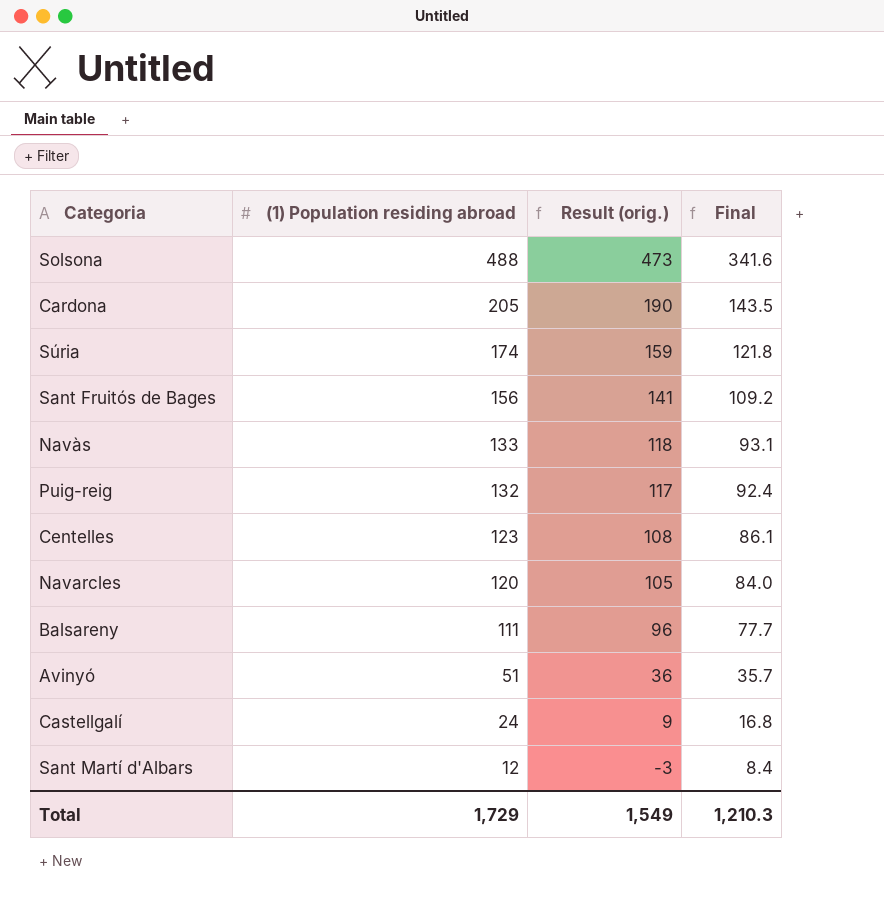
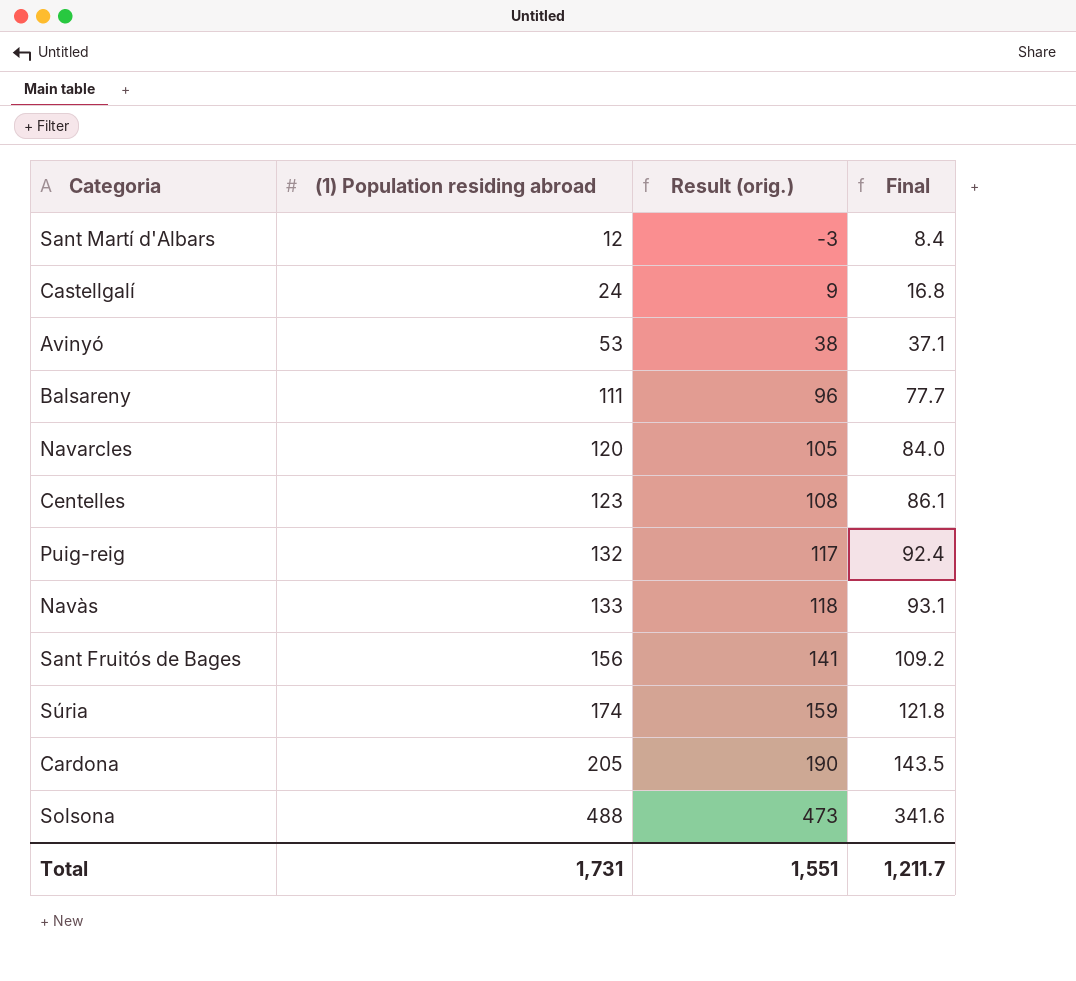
row order: (1) Population residing abroad descending -> (1) Population residing abroad ascending
Avinyó | (1) Population residing abroad: 51 -> 53
Avinyó | Result (orig.): 36 -> 38
Avinyó | Final: 35.7 -> 37.1
Total | (1) Population residing abroad: 1,729 -> 1,731
Total | Result (orig.): 1,549 -> 1,551
Total | Final: 1,210.3 -> 1,211.7

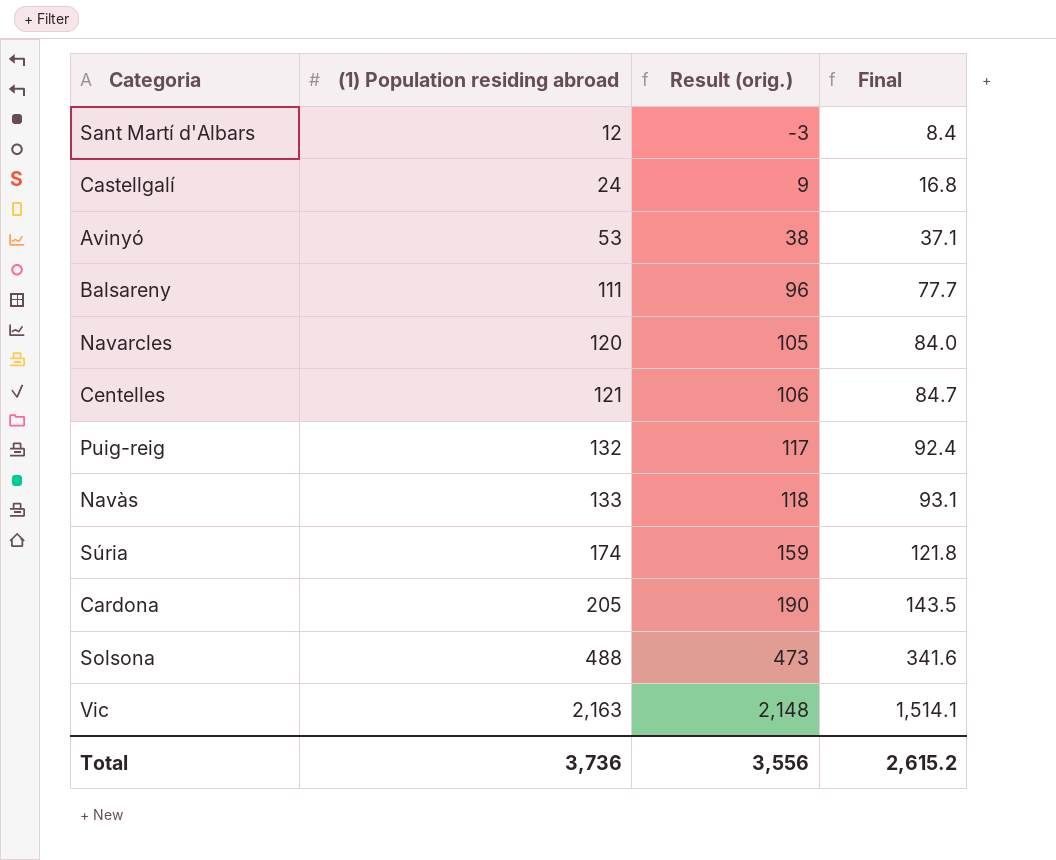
row Sant Fruitós de Bages: 156 | 141 | 109.2 -> none
Centelles | (1) Population residing abroad: 123 -> 121
Centelles | Result (orig.): 108 -> 106
Centelles | Final: 86.1 -> 84.7
row Vic: none -> 2,163 | 2,148 | 1,514.1
Total | (1) Population residing abroad: 1,731 -> 3,736
Total | Result (orig.): 1,551 -> 3,556
Total | Final: 1,211.7 -> 2,615.2

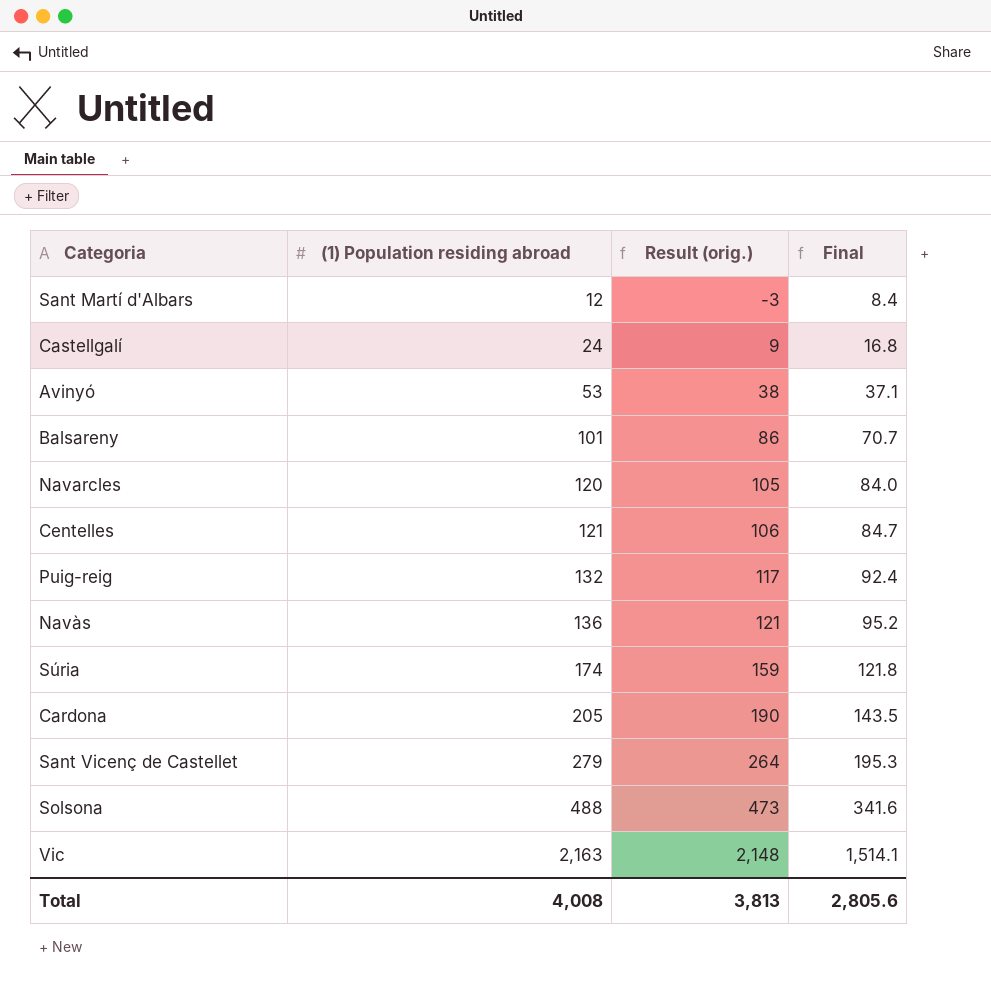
Balsareny | (1) Population residing abroad: 111 -> 101
Balsareny | Result (orig.): 96 -> 86
Balsareny | Final: 77.7 -> 70.7
Navàs | (1) Population residing abroad: 133 -> 136
Navàs | Result (orig.): 118 -> 121
Navàs | Final: 93.1 -> 95.2
row Sant Vicenç de Castellet: none -> 279 | 264 | 195.3
Total | (1) Population residing abroad: 3,736 -> 4,008
Total | Result (orig.): 3,556 -> 3,813
Total | Final: 2,615.2 -> 2,805.6

